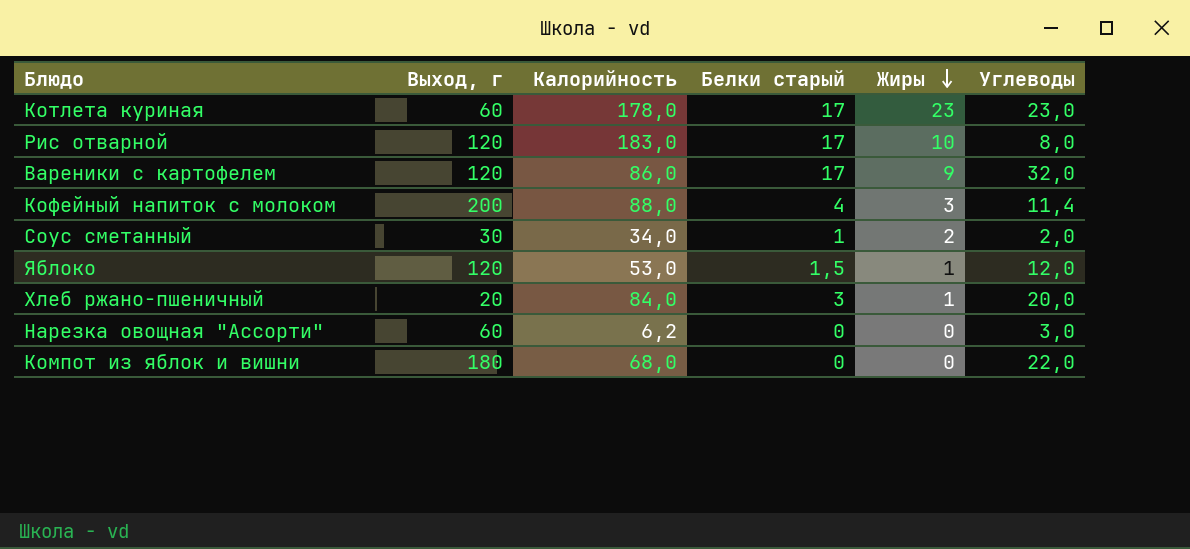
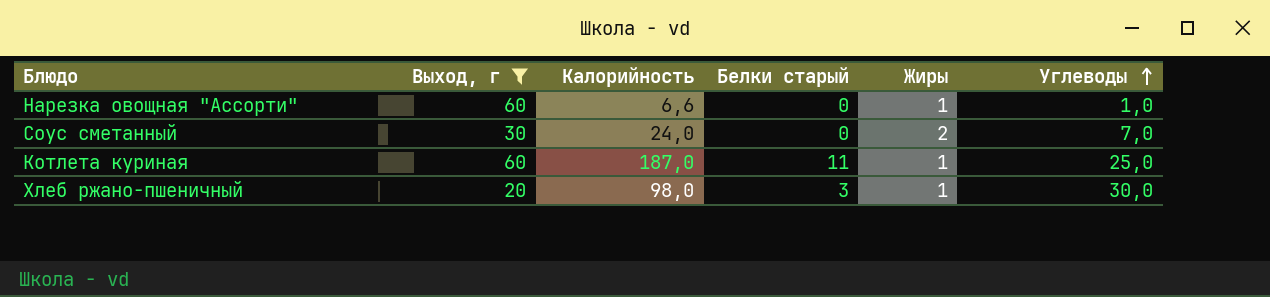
filter: none -> Выход, г <= 60
row order: Жиры descending -> Углеводы ascending
Нарезка овощная "Ассорти" | Калорийность: 6,2 -> 6,6
Нарезка овощная "Ассорти" | Жиры: 0 -> 1
Нарезка овощная "Ассорти" | Углеводы: 3,0 -> 1,0
Соус сметанный | Калорийность: 34,0 -> 24,0
Соус сметанный | Белки старый: 1 -> 0
Соус сметанный | Углеводы: 2,0 -> 7,0
Котлета куриная | Калорийность: 178,0 -> 187,0
Котлета куриная | Белки старый: 17 -> 11
Котлета куриная | Жиры: 23 -> 1
Котлета куриная | Углеводы: 23,0 -> 25,0
Хлеб ржано-пшеничный | Калорийность: 84,0 -> 98,0
Хлеб ржано-пшеничный | Углеводы: 20,0 -> 30,0

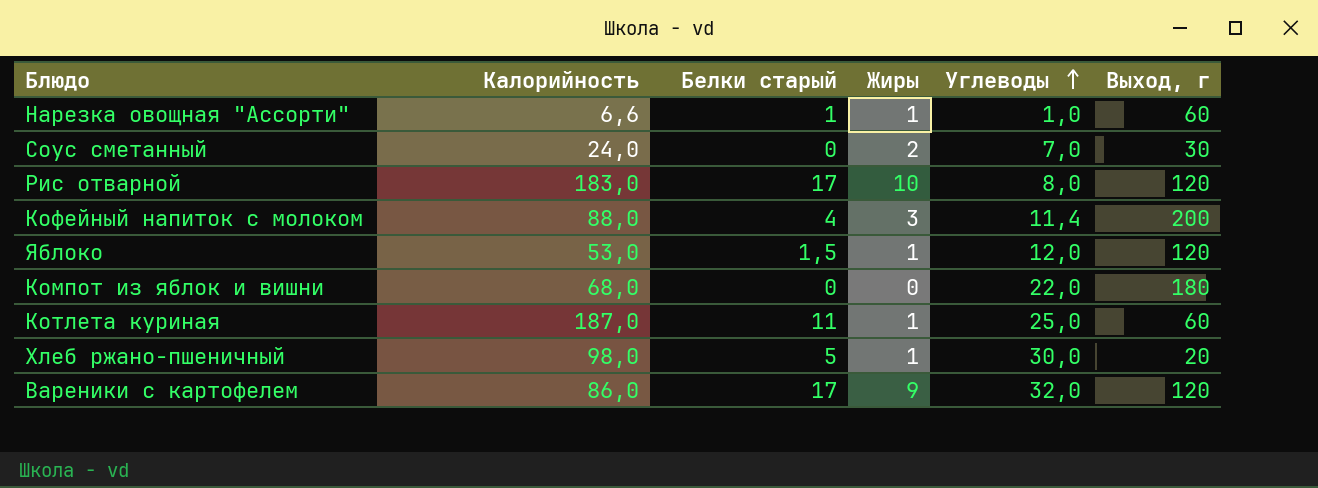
filter: Выход, г <= 60 -> none
column Выход, г | position: 2 -> 6
Нарезка овощная "Ассорти" | Белки старый: 0 -> 1
Хлеб ржано-пшеничный | Белки старый: 3 -> 5

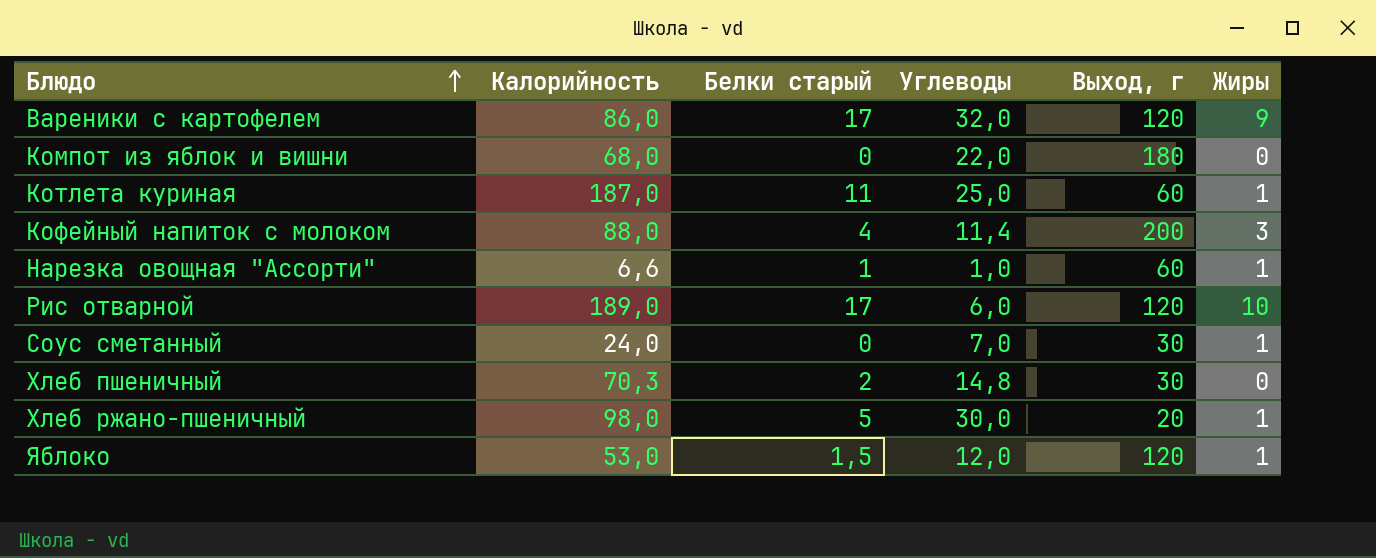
row order: Углеводы ascending -> Блюдо ascending
column Жиры | position: 4 -> 6
Рис отварной | Калорийность: 183,0 -> 189,0
Рис отварной | Углеводы: 8,0 -> 6,0
Соус сметанный | Жиры: 2 -> 1
row Хлеб пшеничный: none -> 70,3 | 2 | 14,8 | 30 | 0

